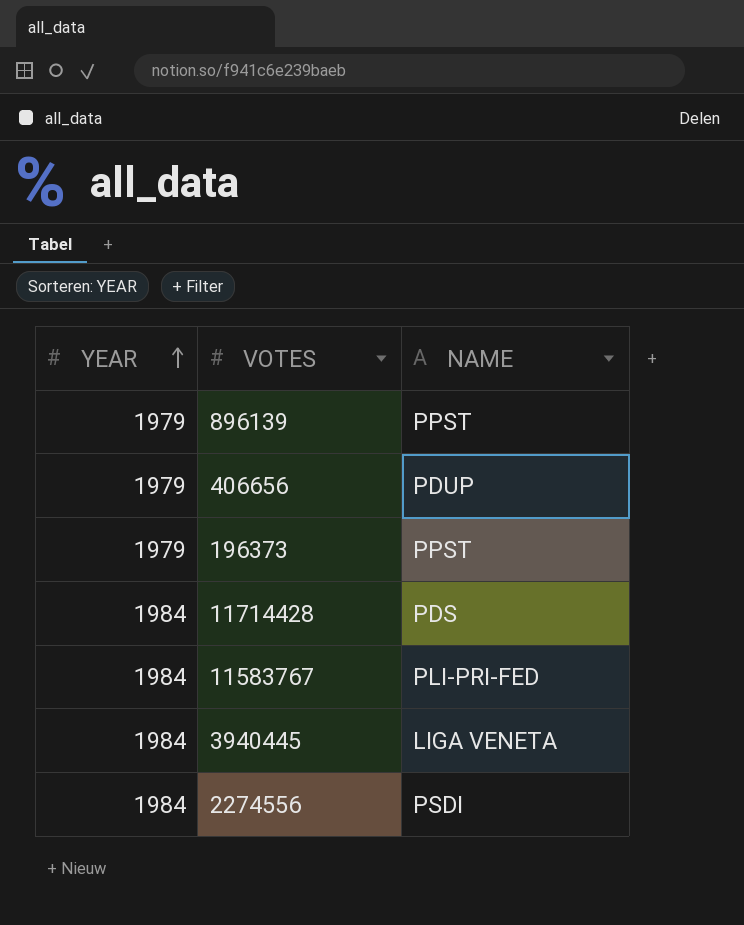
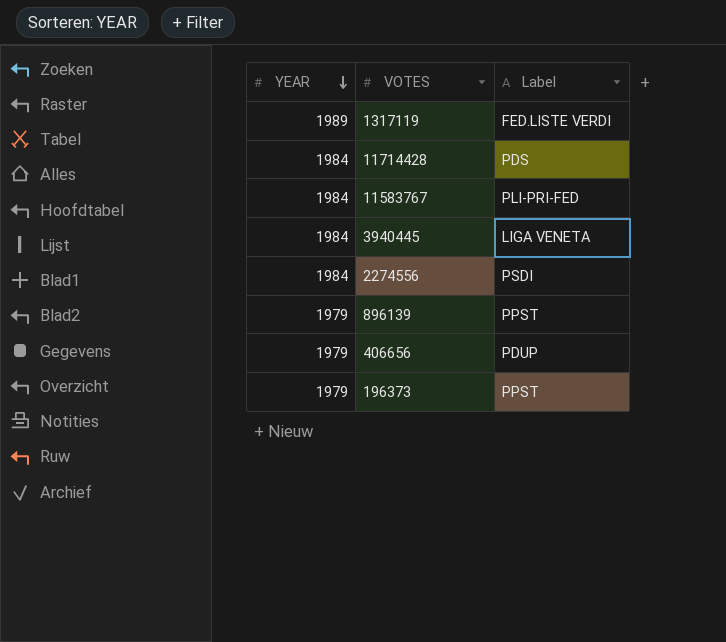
row order: YEAR ascending -> YEAR descending
column name: NAME -> Label
row 1317119: none -> 1989 | FED.LISTE VERDI

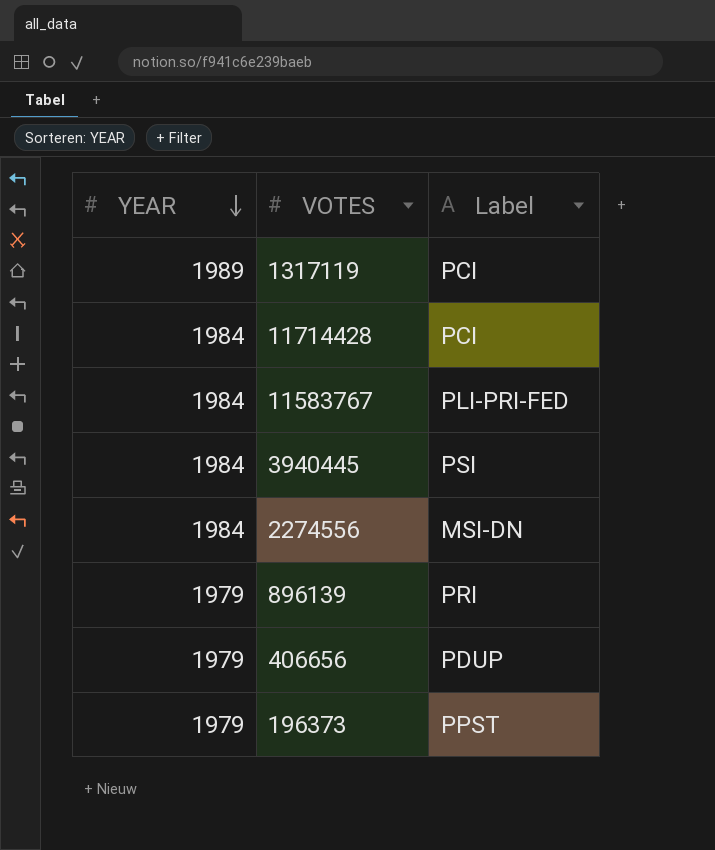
1317119 | Label: FED.LISTE VERDI -> PCI
11714428 | Label: PDS -> PCI
3940445 | Label: LIGA VENETA -> PSI
2274556 | Label: PSDI -> MSI-DN
896139 | Label: PPST -> PRI

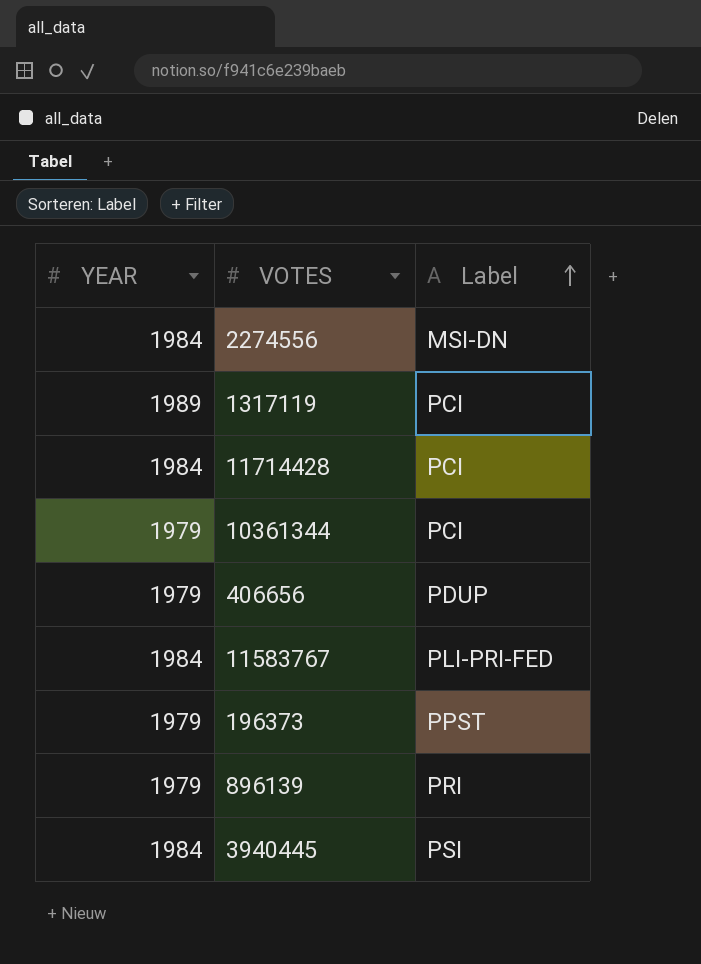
row order: YEAR descending -> Label ascending
row 10361344: none -> 1979 | PCI

